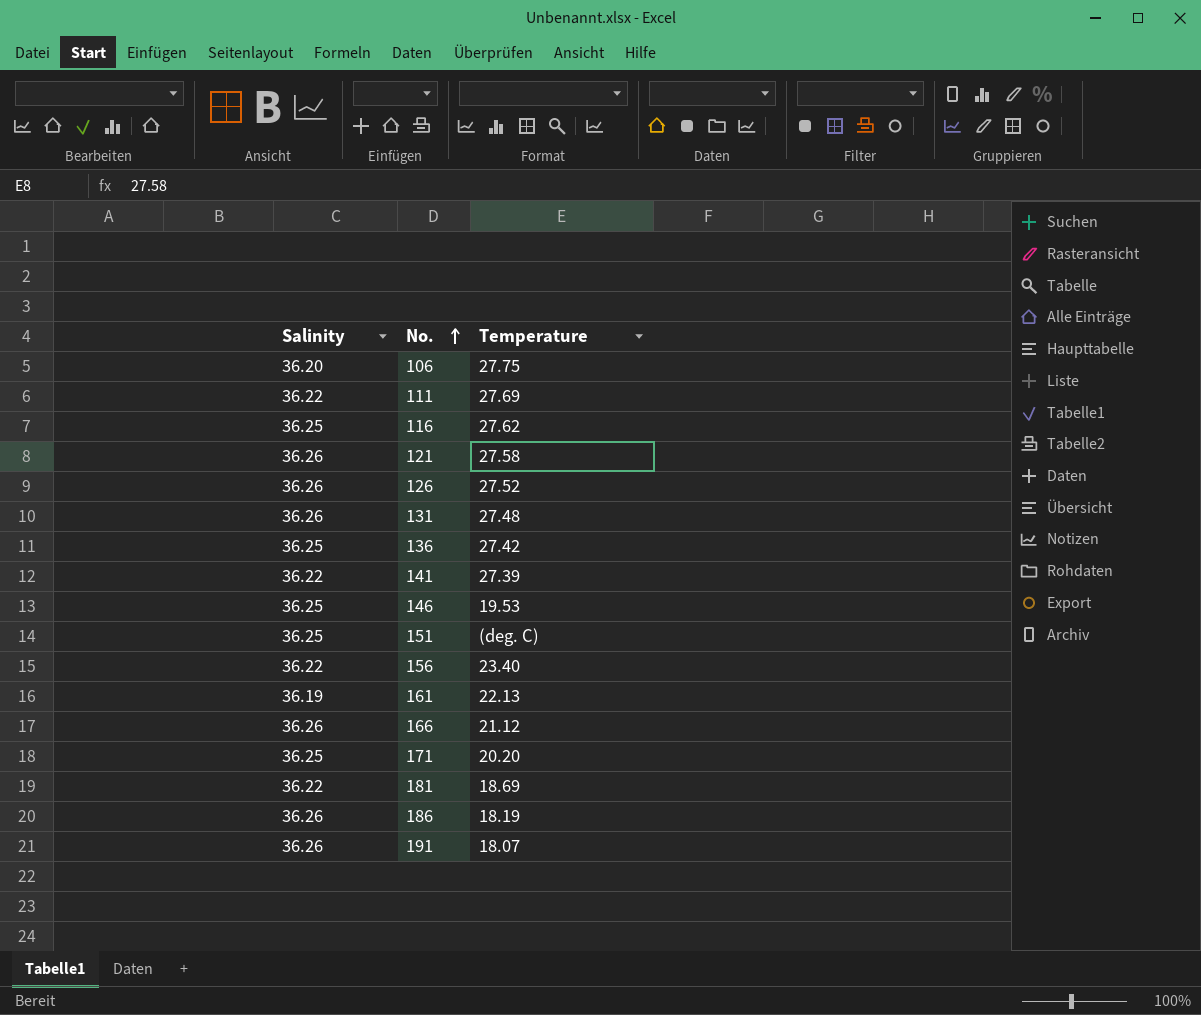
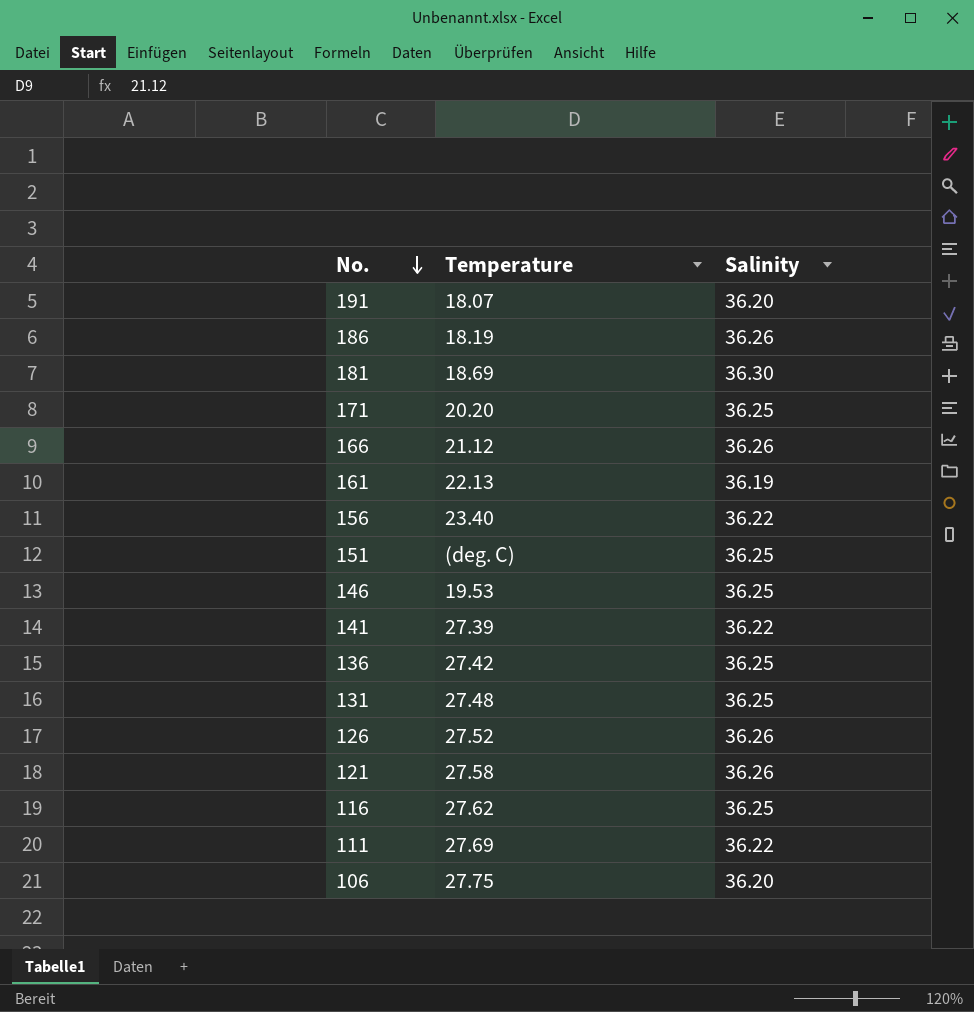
row order: No. ascending -> No. descending
column Salinity | position: 1 -> 3
191 | Salinity: 36.26 -> 36.20
181 | Salinity: 36.22 -> 36.30
131 | Salinity: 36.26 -> 36.25

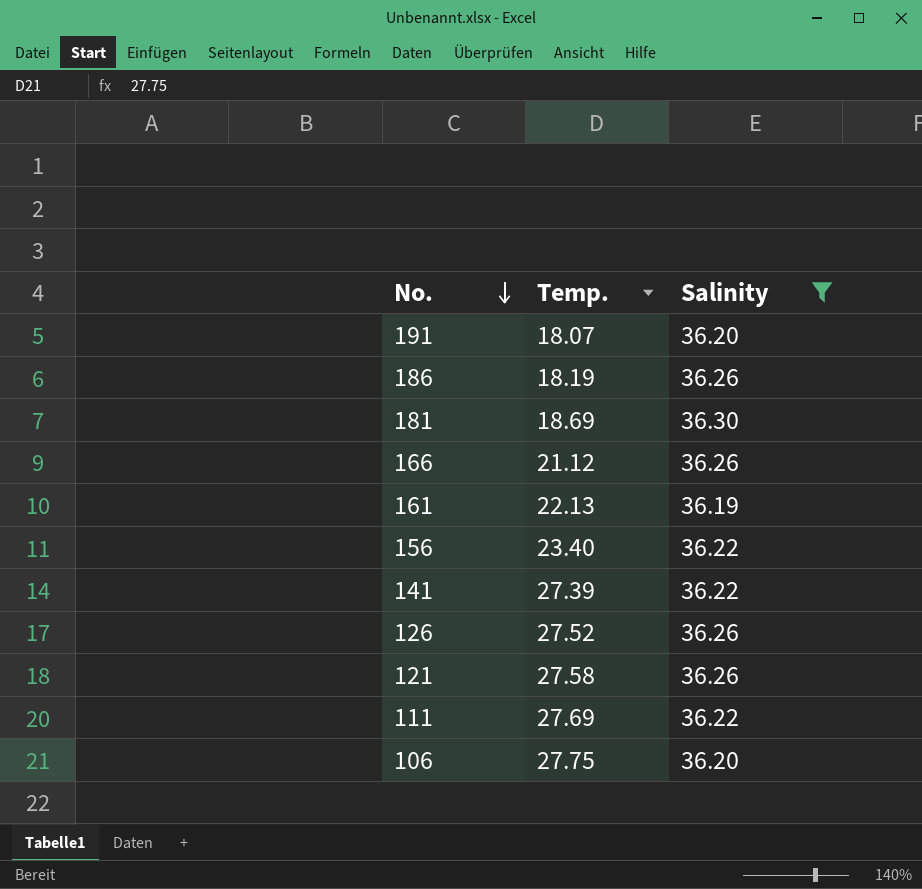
filter: none -> Salinity != 36.25
column name: Temperature -> Temp.

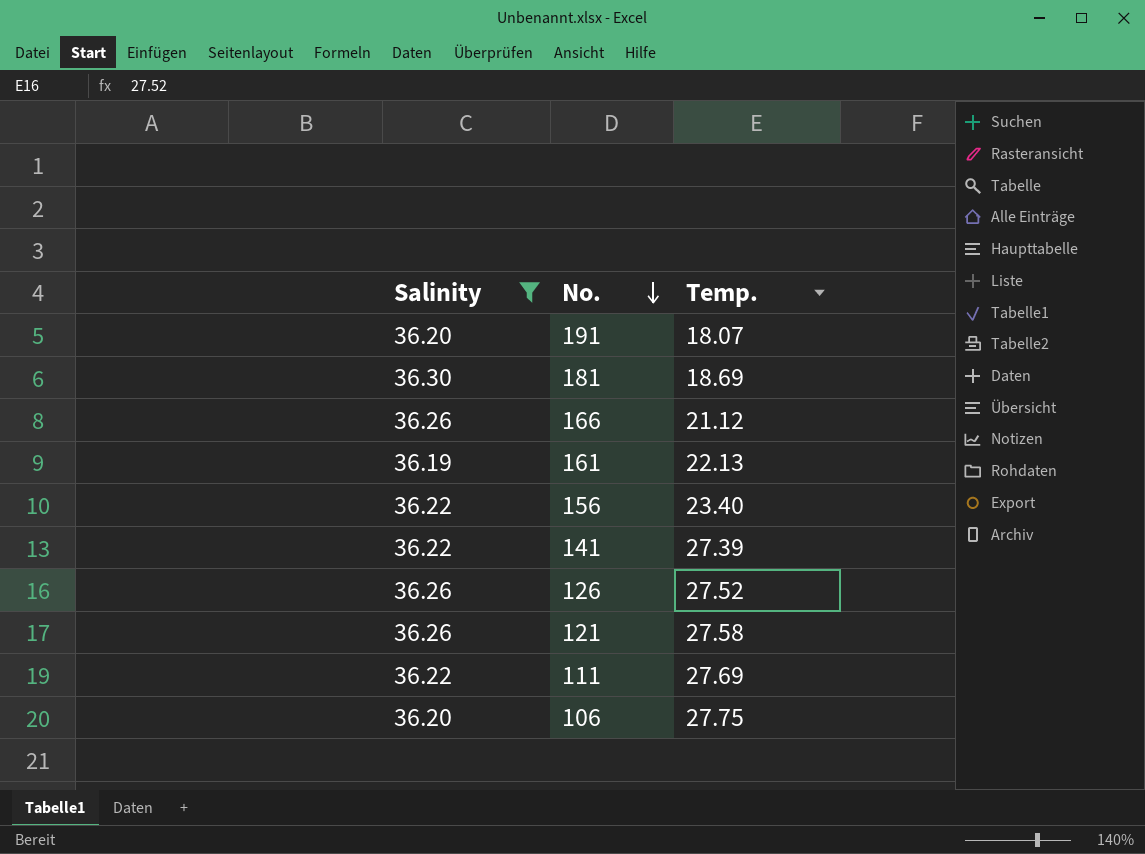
column Salinity | position: 3 -> 1
row 186: 18.19 | 36.26 -> none

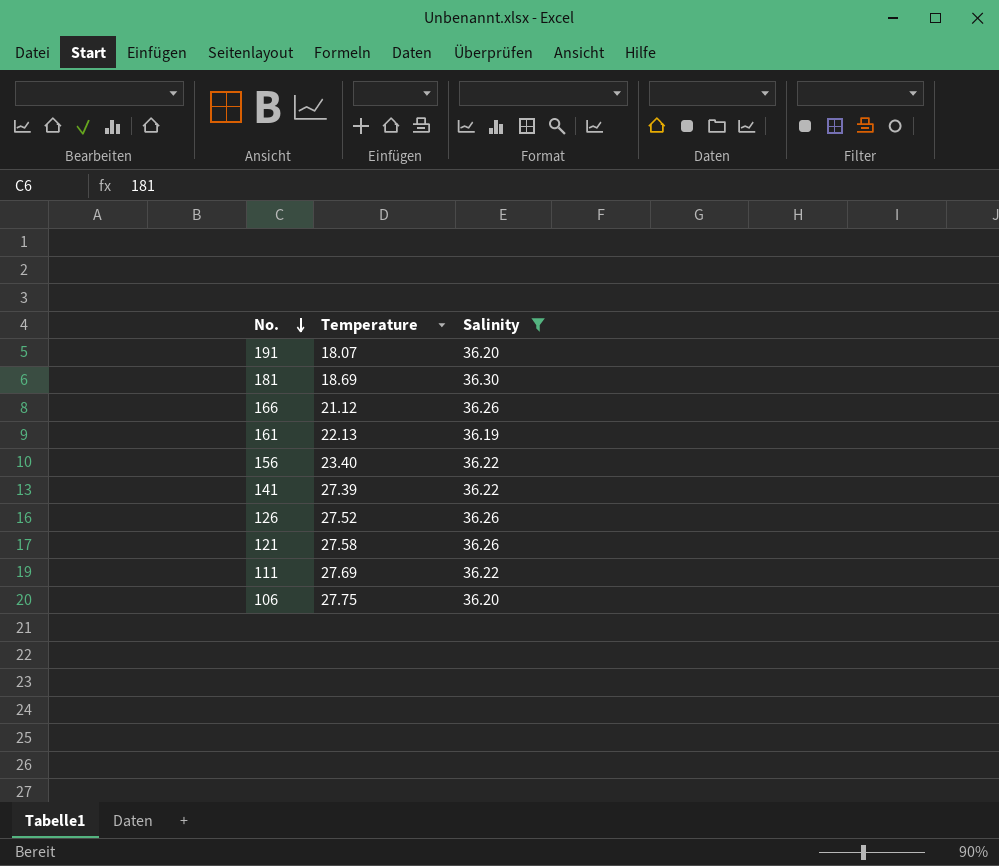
column name: Temp. -> Temperature
column Salinity | position: 1 -> 3

